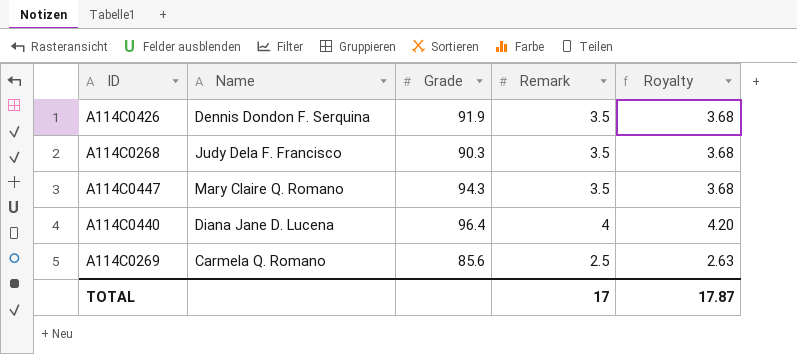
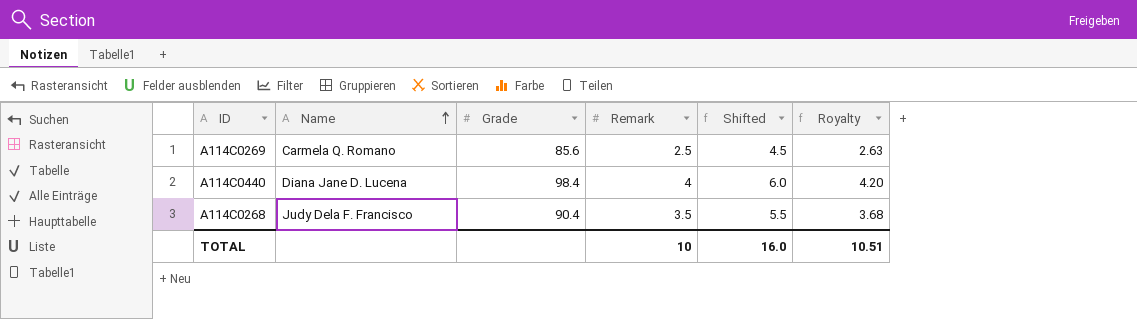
row order: none -> Name ascending
column Shifted | formula: none -> [Remark] + 2
row A114C0426: Dennis Dondon F. Serquina | 91.9 | 3.5 | 3.68 -> none
row A114C0447: Mary Claire Q. Romano | 94.3 | 3.5 | 3.68 -> none
A114C0440 | Grade: 96.4 -> 98.4
A114C0268 | Grade: 90.3 -> 90.4
TOTAL | Remark: 17 -> 10
TOTAL | Royalty: 17.87 -> 10.51

